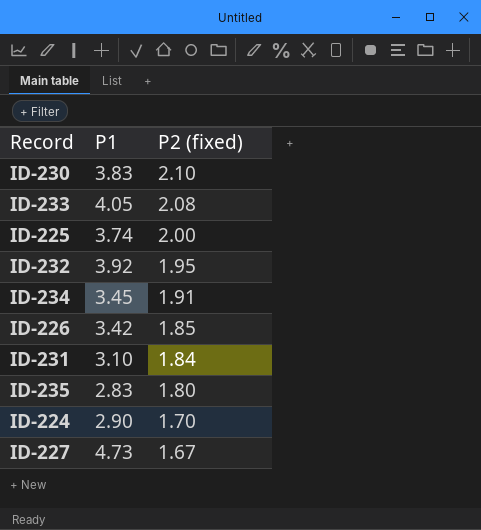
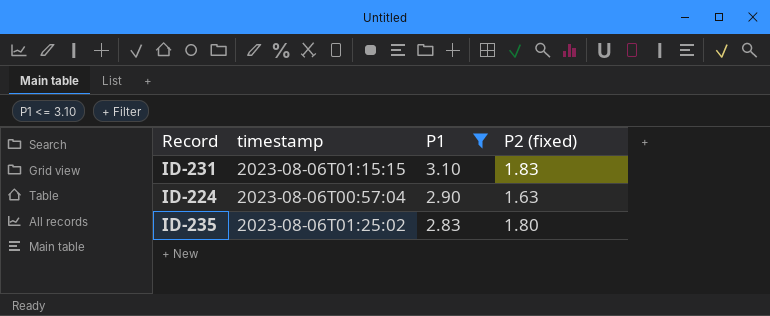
filter: none -> P1 <= 3.10
row order: P2 (fixed) descending -> P1 descending
column timestamp | position: none -> 2
ID-231 | P2 (fixed): 1.84 -> 1.83
ID-224 | P2 (fixed): 1.70 -> 1.63

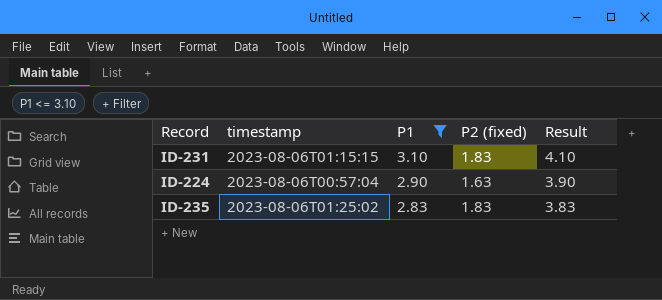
column Result | formula: none -> [P1] + 1
ID-235 | P2 (fixed): 1.80 -> 1.83

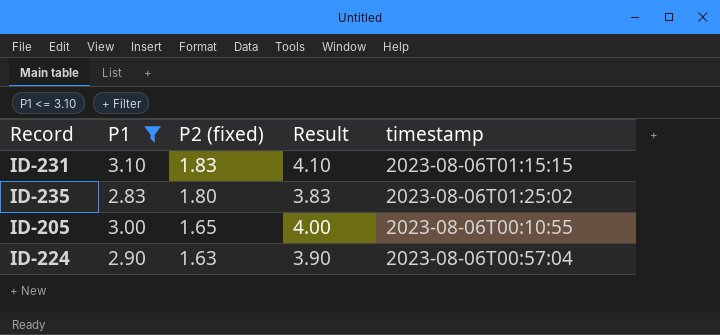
row order: P1 descending -> P2 (fixed) descending
column timestamp | position: 2 -> 5
ID-235 | P2 (fixed): 1.83 -> 1.80
row ID-205: none -> 3.00 | 1.65 | 4.00 | 2023-08-06T00:10:55

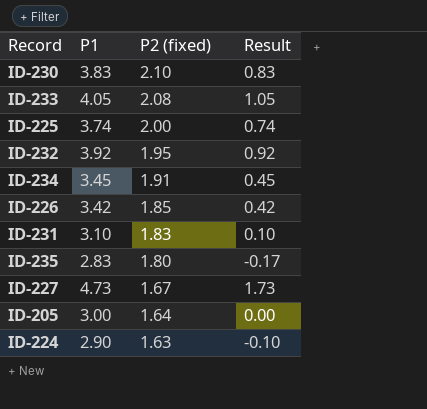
filter: P1 <= 3.10 -> none
column timestamp | position: 5 -> none
column Result | formula: [P1] + 1 -> [P1] - 3
ID-205 | P2 (fixed): 1.65 -> 1.64

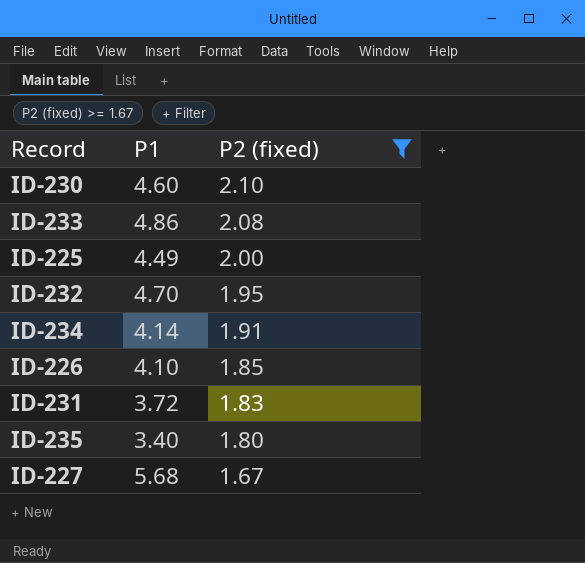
filter: none -> P2 (fixed) >= 1.67
column Result | formula: [P1] - 3 -> none
ID-230 | P1: 3.83 -> 4.60
ID-233 | P1: 4.05 -> 4.86
ID-225 | P1: 3.74 -> 4.49
ID-232 | P1: 3.92 -> 4.70
ID-234 | P1: 3.45 -> 4.14
ID-226 | P1: 3.42 -> 4.10
ID-231 | P1: 3.10 -> 3.72
ID-235 | P1: 2.83 -> 3.40
ID-227 | P1: 4.73 -> 5.68

